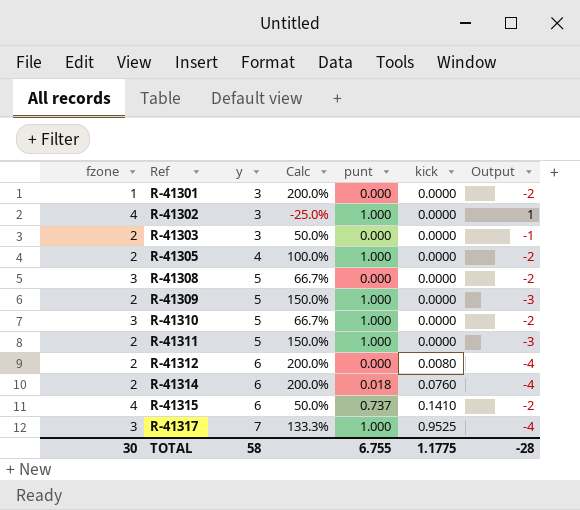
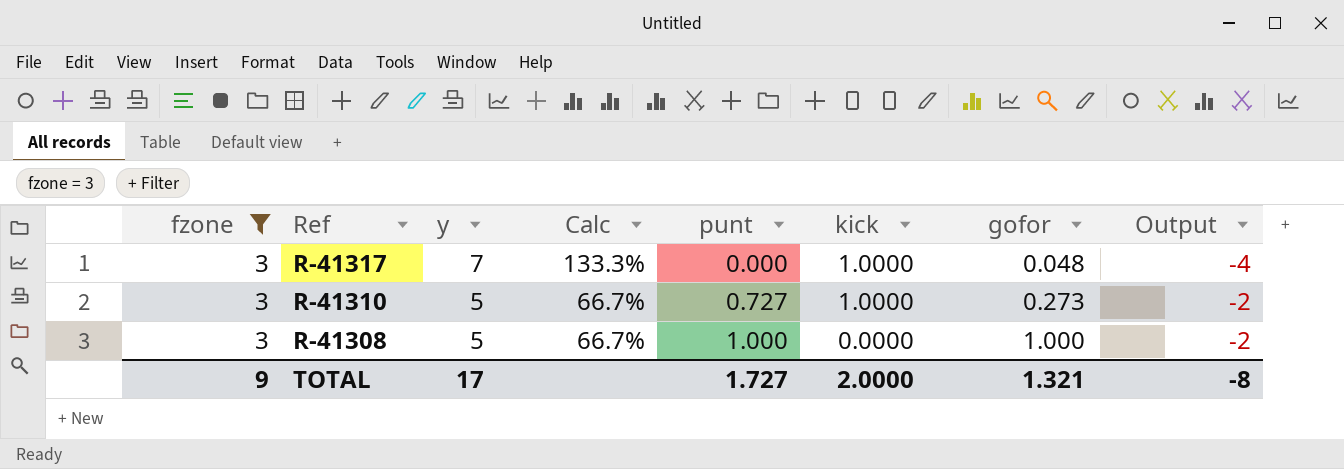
filter: none -> fzone = 3
row order: Ref ascending -> Ref descending
column gofor | position: none -> 7
R-41317 | punt: 1.000 -> 0.000
R-41317 | kick: 0.9525 -> 1.0000
R-41310 | punt: 1.000 -> 0.727
R-41310 | kick: 0.0000 -> 1.0000
R-41308 | punt: 0.000 -> 1.000
TOTAL | fzone: 30 -> 9
TOTAL | y: 58 -> 17
TOTAL | punt: 6.755 -> 1.727
TOTAL | kick: 1.1775 -> 2.0000
TOTAL | Output: -28 -> -8

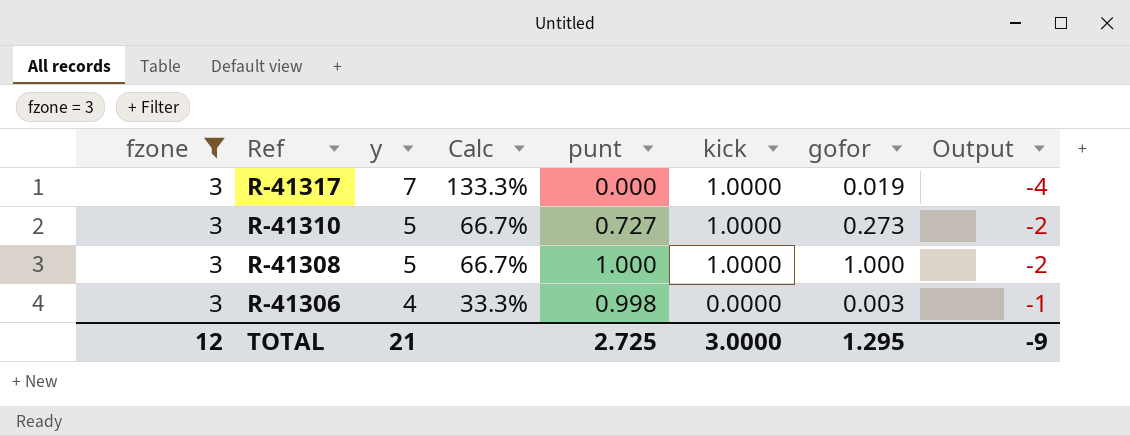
R-41317 | gofor: 0.048 -> 0.019
R-41308 | kick: 0.0000 -> 1.0000
row R-41306: none -> 3 | 4 | 33.3% | 0.998 | 0.0000 | 0.003 | -1
TOTAL | fzone: 9 -> 12
TOTAL | y: 17 -> 21
TOTAL | punt: 1.727 -> 2.725
TOTAL | kick: 2.0000 -> 3.0000
TOTAL | gofor: 1.321 -> 1.295
TOTAL | Output: -8 -> -9

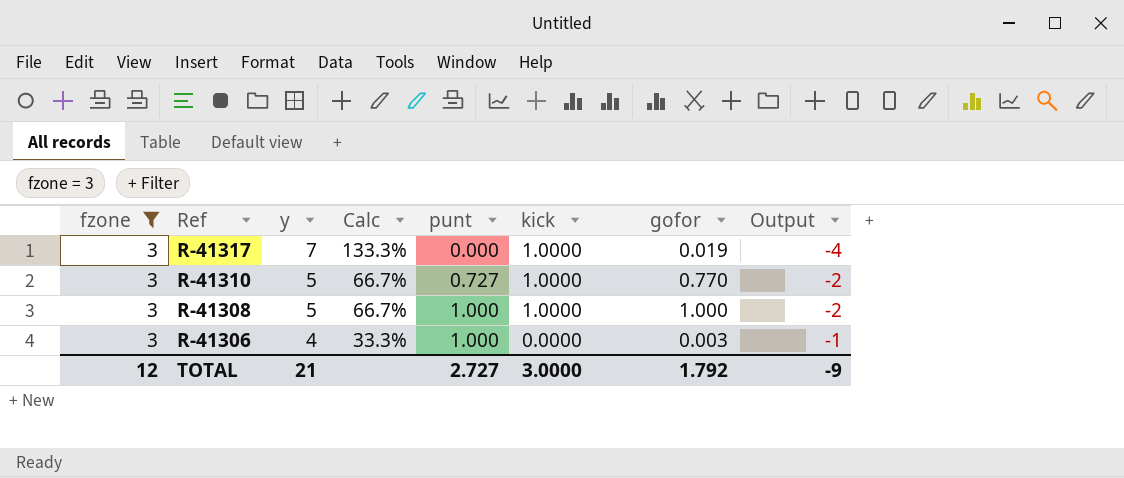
R-41310 | gofor: 0.273 -> 0.770
R-41306 | punt: 0.998 -> 1.000
TOTAL | punt: 2.725 -> 2.727
TOTAL | gofor: 1.295 -> 1.792

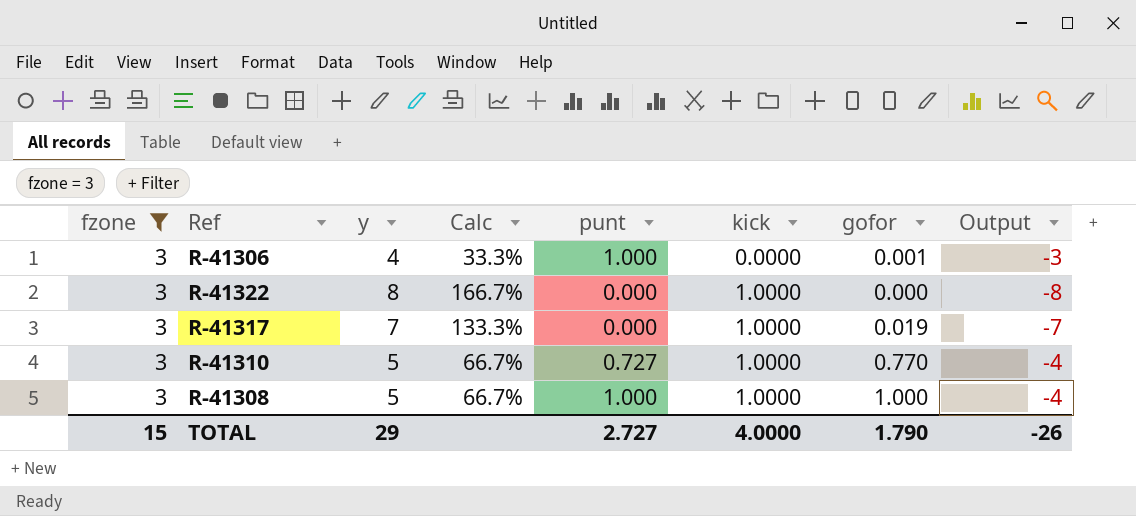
row order: Ref descending -> kick ascending
column Output | formula: [fzone] - [y] -> [punt] - [y]
R-41306 | gofor: 0.003 -> 0.001
row R-41322: none -> 3 | 8 | 166.7% | 0.000 | 1.0000 | 0.000 | -8
TOTAL | fzone: 12 -> 15
TOTAL | y: 21 -> 29
TOTAL | kick: 3.0000 -> 4.0000
TOTAL | gofor: 1.792 -> 1.790
TOTAL | Output: -9 -> -26

